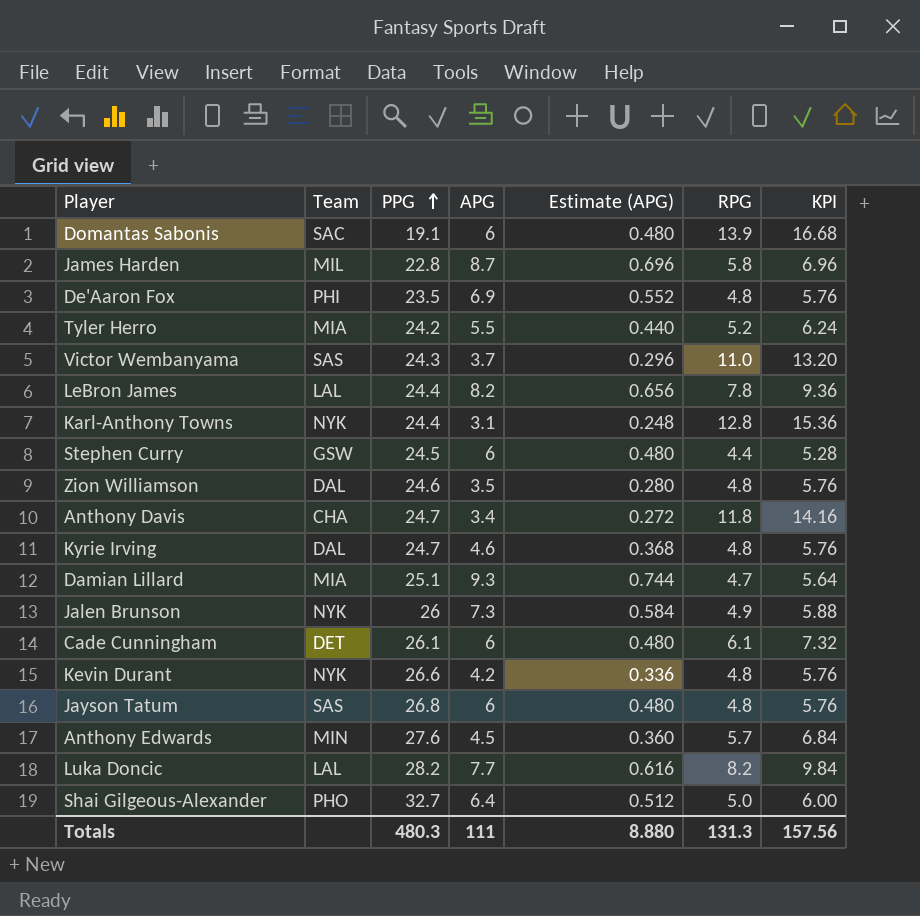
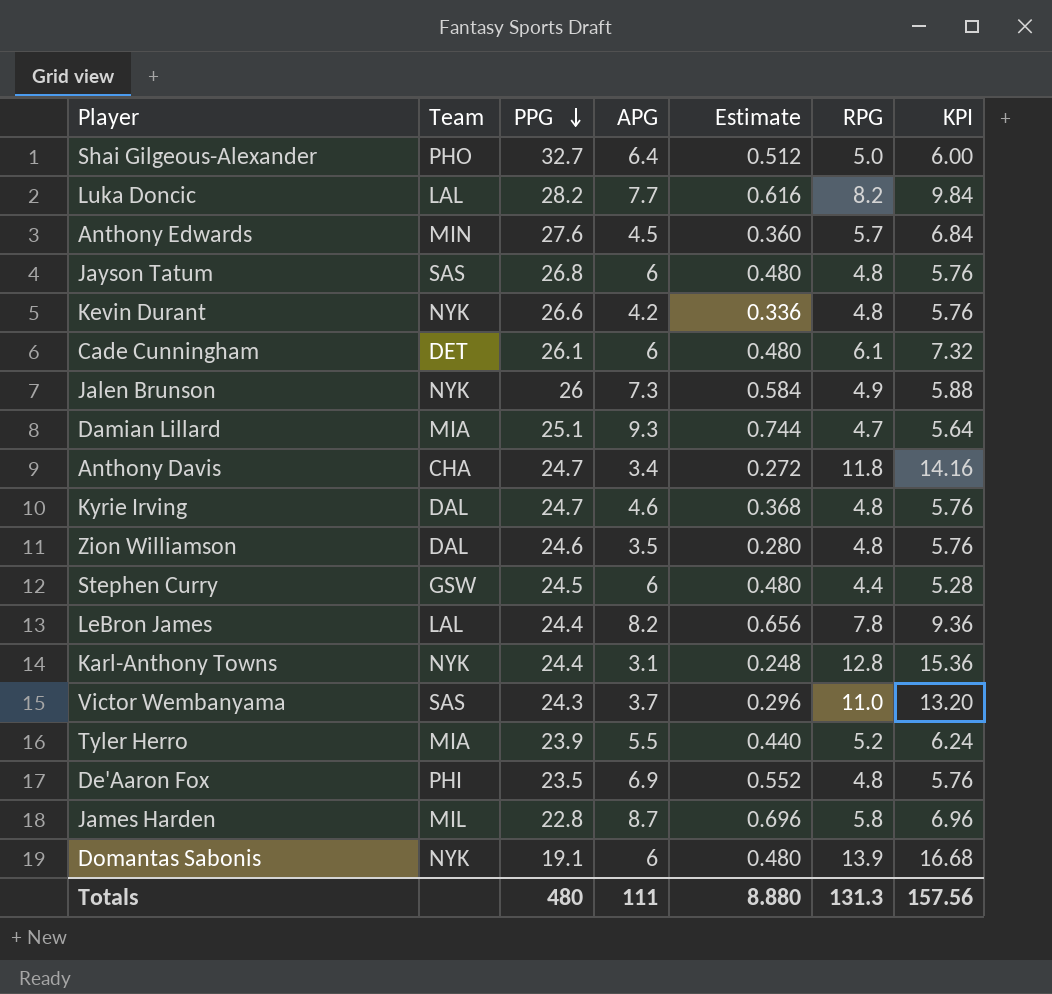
row order: PPG ascending -> PPG descending
column name: Estimate (APG) -> Estimate
Tyler Herro | PPG: 24.2 -> 23.9
Domantas Sabonis | Team: SAC -> NYK
Totals | PPG: 480.3 -> 480

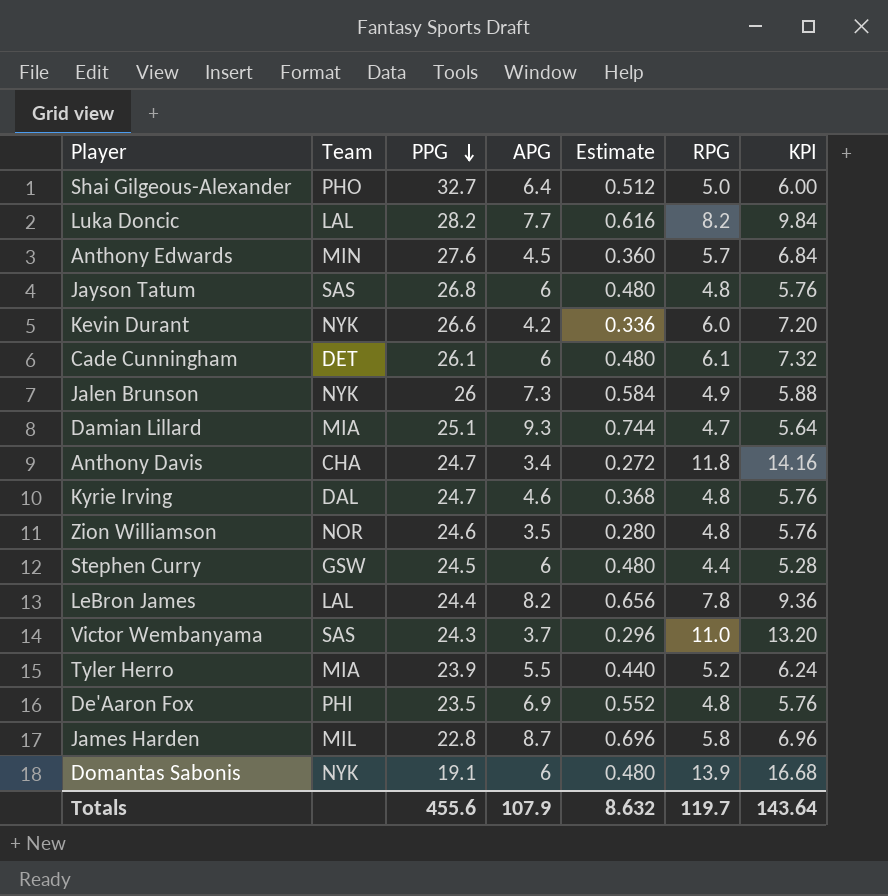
row Karl-Anthony Towns: NYK | 24.4 | 3.1 | 0.248 | 12.8 | 15.36 -> none
Kevin Durant | RPG: 4.8 -> 6.0
Kevin Durant | KPI: 5.76 -> 7.20
Zion Williamson | Team: DAL -> NOR
Totals | PPG: 480 -> 455.6
Totals | APG: 111 -> 107.9
Totals | Estimate: 8.880 -> 8.632
Totals | RPG: 131.3 -> 119.7
Totals | KPI: 157.56 -> 143.64

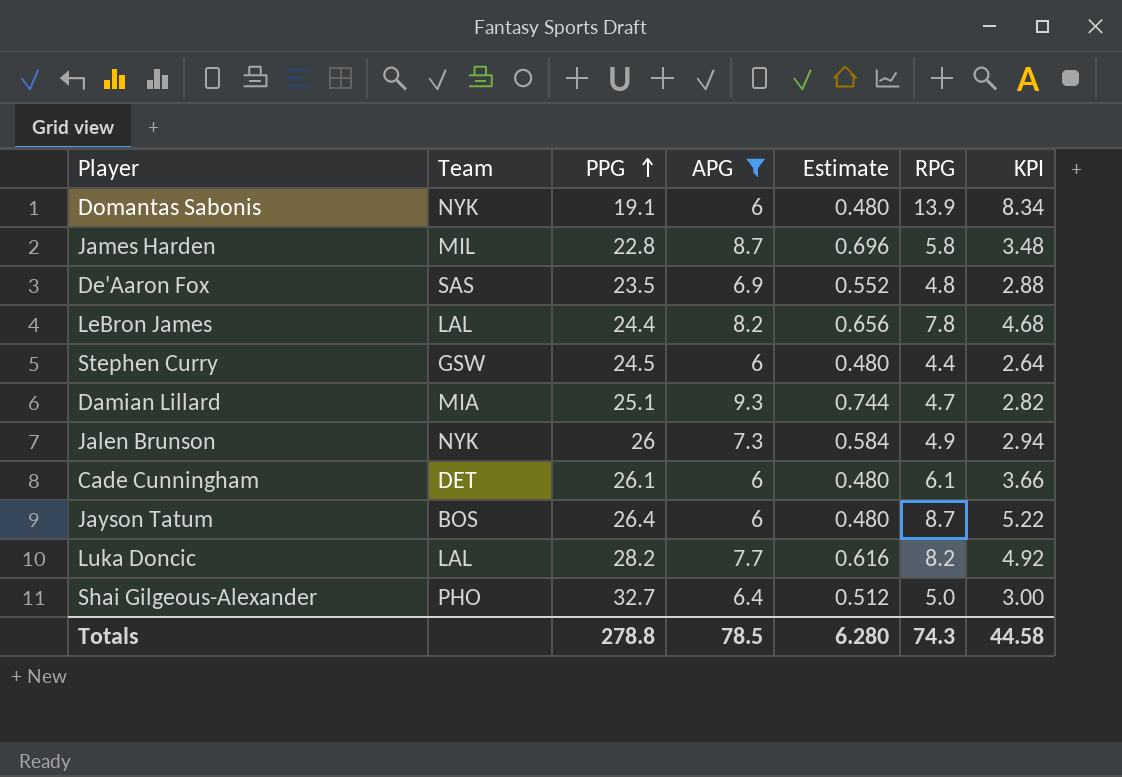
filter: none -> APG >= 6
row order: PPG descending -> PPG ascending
column KPI | formula: [RPG] * 1.2 -> [RPG] * 0.6
De'Aaron Fox | Team: PHI -> SAS
Jayson Tatum | Team: SAS -> BOS
Jayson Tatum | PPG: 26.8 -> 26.4
Jayson Tatum | RPG: 4.8 -> 8.7
Totals | PPG: 455.6 -> 278.8
Totals | APG: 107.9 -> 78.5
Totals | Estimate: 8.632 -> 6.280
Totals | RPG: 119.7 -> 74.3
Totals | KPI: 143.64 -> 44.58

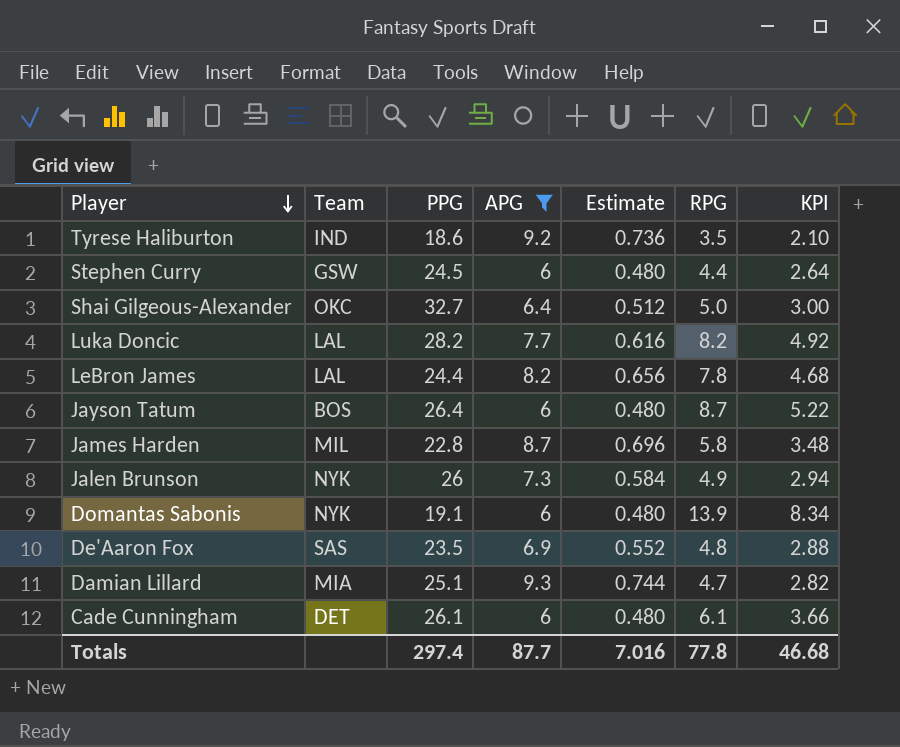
row order: PPG ascending -> Player descending
row Tyrese Haliburton: none -> IND | 18.6 | 9.2 | 0.736 | 3.5 | 2.10
Shai Gilgeous-Alexander | Team: PHO -> OKC
Totals | PPG: 278.8 -> 297.4
Totals | APG: 78.5 -> 87.7
Totals | Estimate: 6.280 -> 7.016
Totals | RPG: 74.3 -> 77.8
Totals | KPI: 44.58 -> 46.68

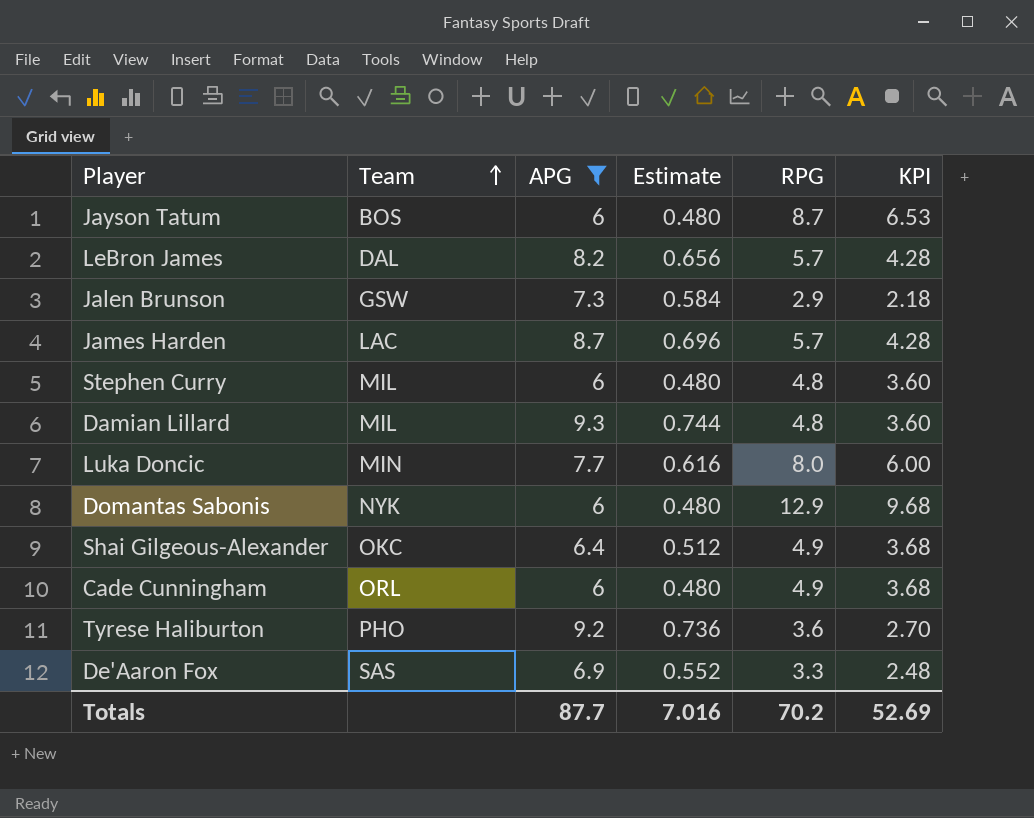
row order: Player descending -> Team ascending
column PPG | position: 3 -> none
column KPI | formula: [RPG] * 0.6 -> [RPG] * 0.75
LeBron James | Team: LAL -> DAL
LeBron James | RPG: 7.8 -> 5.7
Jalen Brunson | Team: NYK -> GSW
Jalen Brunson | RPG: 4.9 -> 2.9
James Harden | Team: MIL -> LAC
James Harden | RPG: 5.8 -> 5.7
Stephen Curry | Team: GSW -> MIL
Stephen Curry | RPG: 4.4 -> 4.8
Damian Lillard | Team: MIA -> MIL
Damian Lillard | RPG: 4.7 -> 4.8
Luka Doncic | Team: LAL -> MIN
Luka Doncic | RPG: 8.2 -> 8.0
Domantas Sabonis | RPG: 13.9 -> 12.9
Shai Gilgeous-Alexander | RPG: 5.0 -> 4.9
Cade Cunningham | Team: DET -> ORL
Cade Cunningham | RPG: 6.1 -> 4.9
Tyrese Haliburton | Team: IND -> PHO
Tyrese Haliburton | RPG: 3.5 -> 3.6
De'Aaron Fox | RPG: 4.8 -> 3.3
Totals | RPG: 77.8 -> 70.2
Totals | KPI: 46.68 -> 52.69

